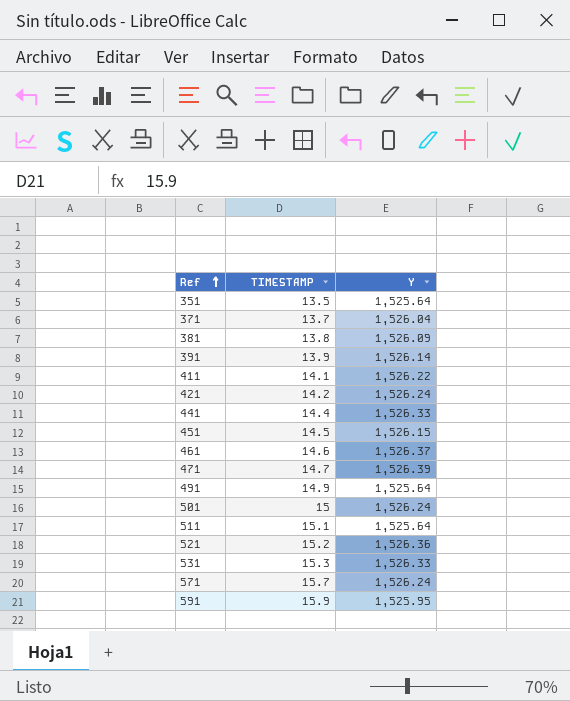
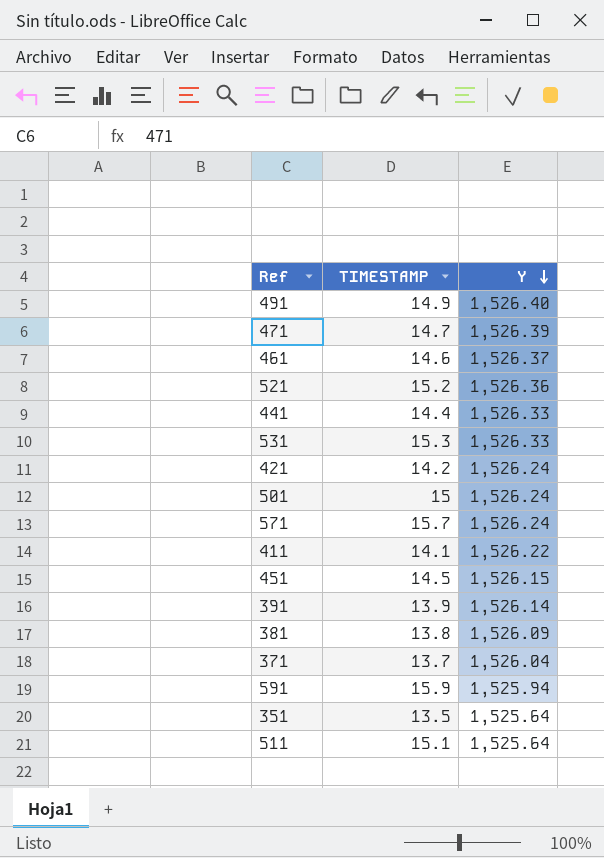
row order: Ref ascending -> Y descending
491 | Y: 1,525.64 -> 1,526.40
591 | Y: 1,525.95 -> 1,525.94

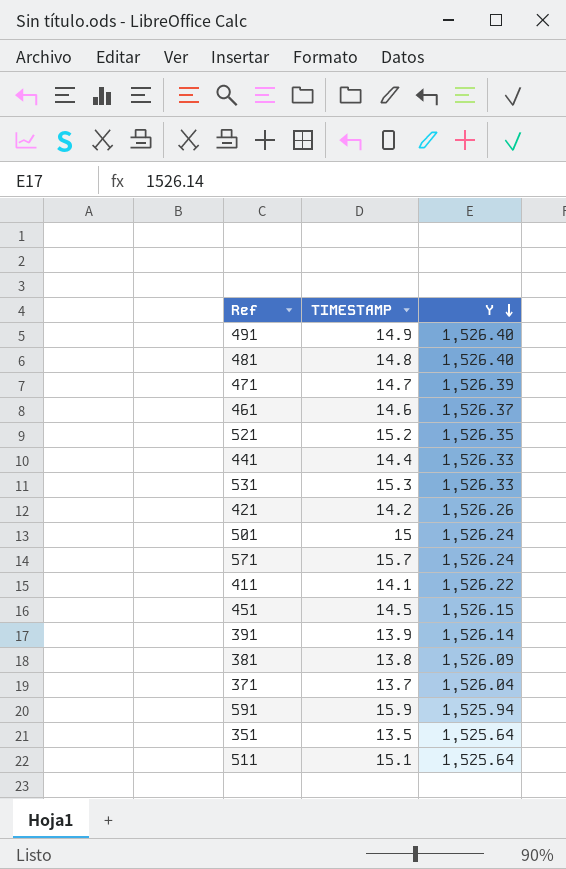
row 481: none -> 14.8 | 1,526.40
521 | Y: 1,526.36 -> 1,526.35
421 | Y: 1,526.24 -> 1,526.26

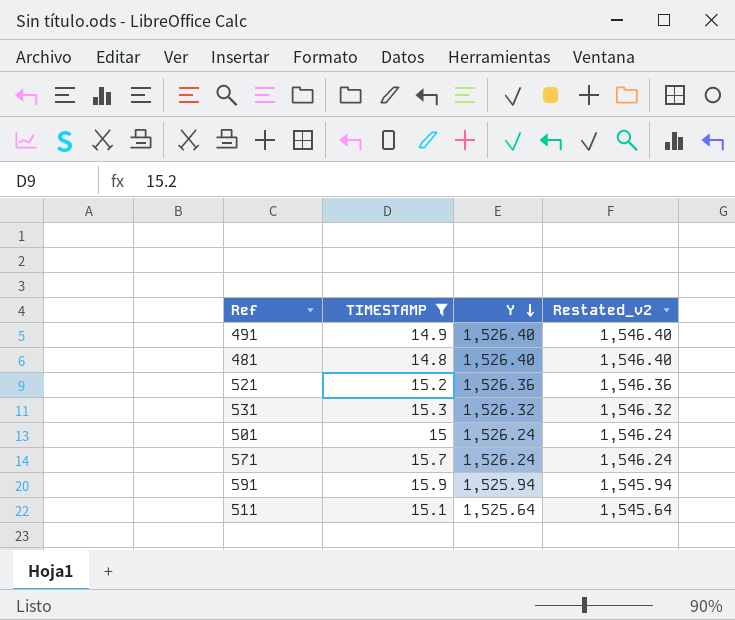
filter: none -> TIMESTAMP >= 14.8
column Restated_v2 | formula: none -> [Y] + 20
521 | Y: 1,526.35 -> 1,526.36
531 | Y: 1,526.33 -> 1,526.32

